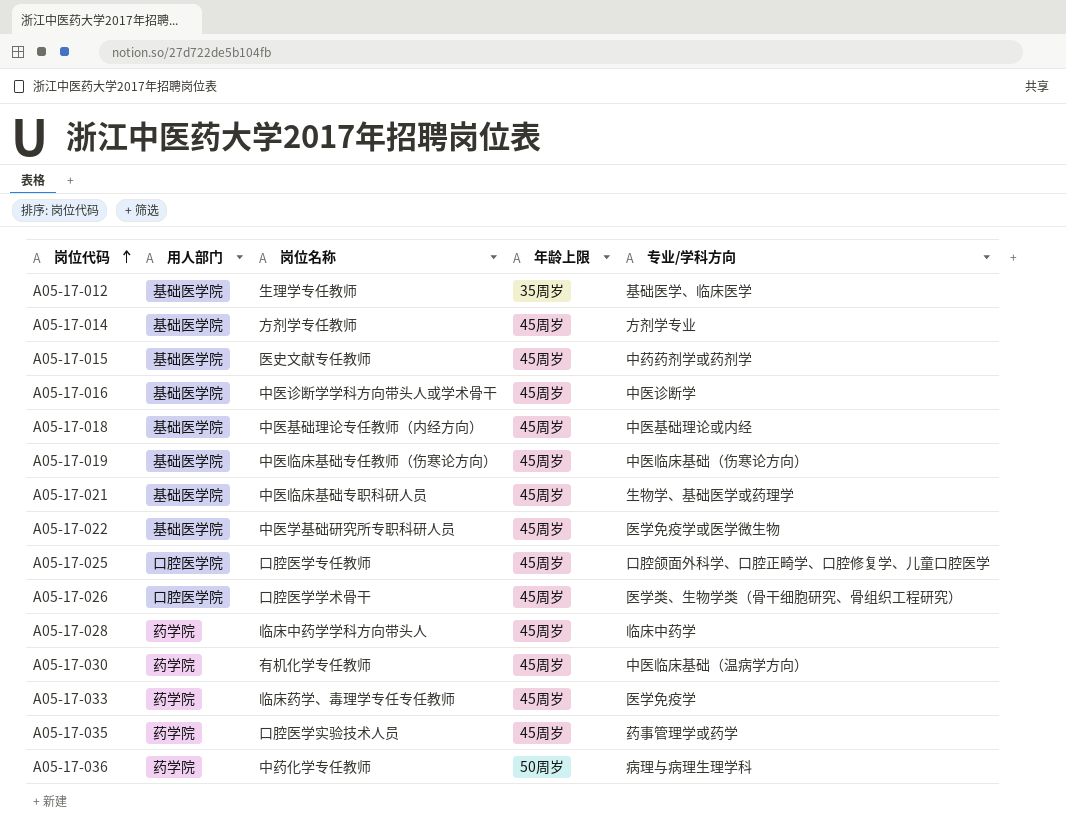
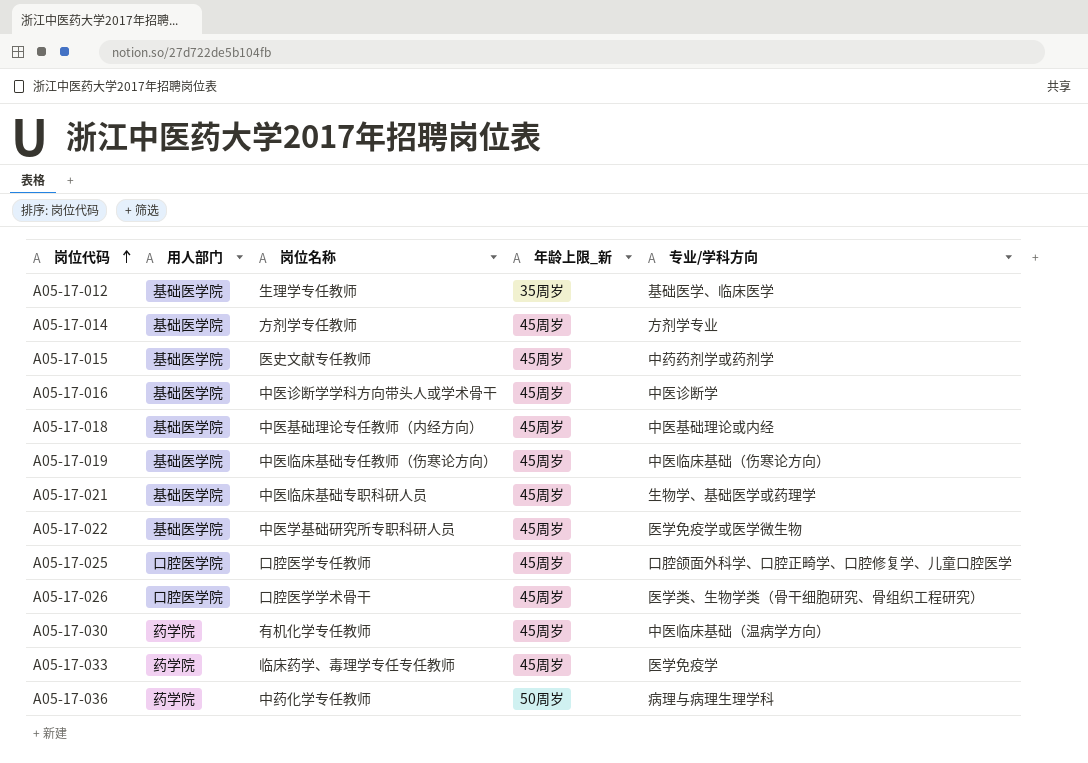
column name: 年龄上限 -> 年龄上限_新
row A05-17-028: 药学院 | 临床中药学学科方向带头人 | 45周岁 | 临床中药学 -> none
row A05-17-035: 药学院 | 口腔医学实验技术人员 | 45周岁 | 药事管理学或药学 -> none

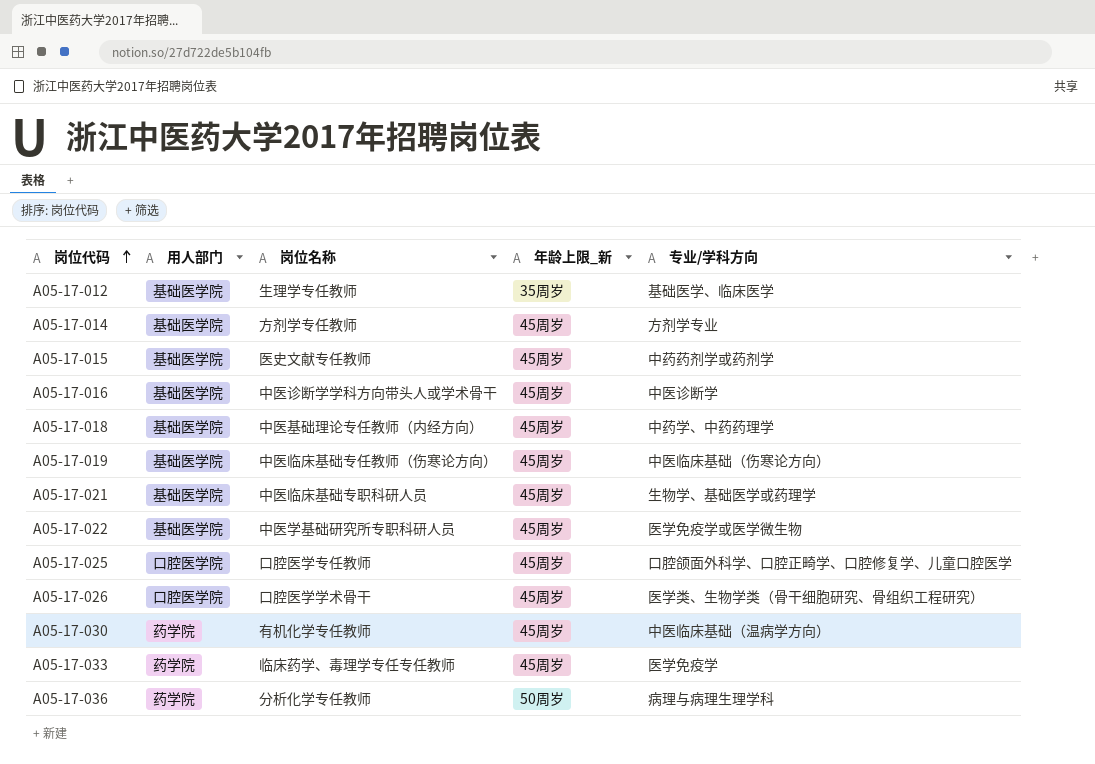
A05-17-018 | 专业/学科方向: 中医基础理论或内经 -> 中药学、中药药理学
A05-17-036 | 岗位名称: 中药化学专任教师 -> 分析化学专任教师

